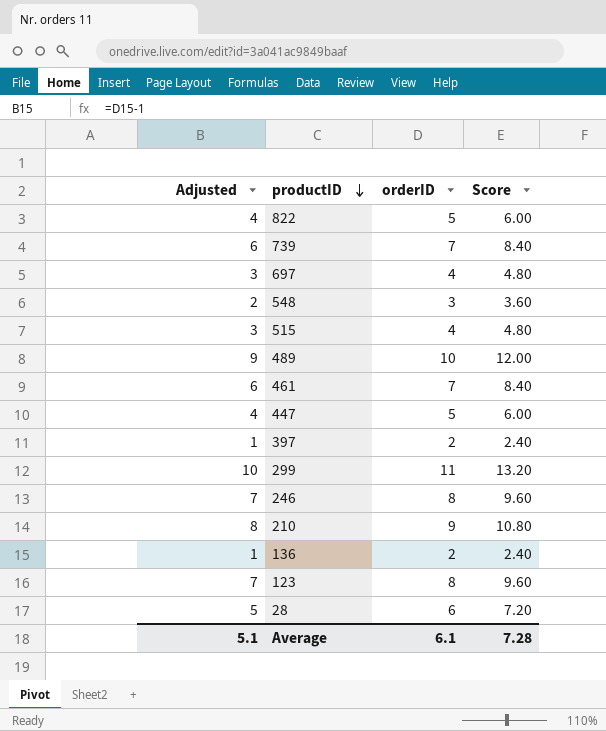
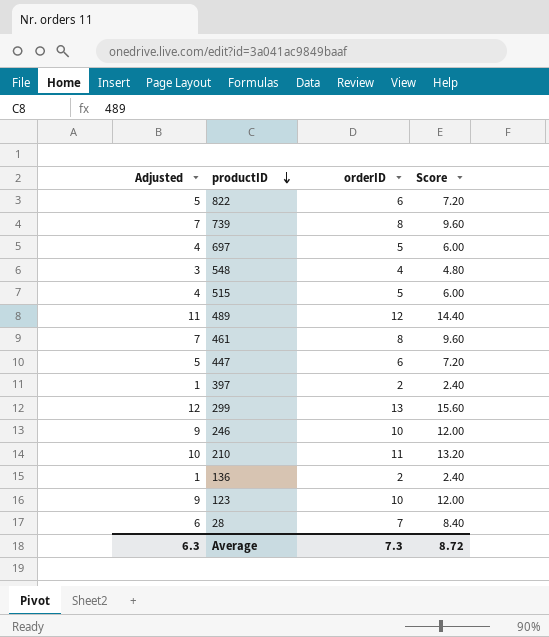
822 | Adjusted: 4 -> 5
822 | orderID: 5 -> 6
822 | Score: 6.00 -> 7.20
739 | Adjusted: 6 -> 7
739 | orderID: 7 -> 8
739 | Score: 8.40 -> 9.60
697 | Adjusted: 3 -> 4
697 | orderID: 4 -> 5
697 | Score: 4.80 -> 6.00
548 | Adjusted: 2 -> 3
548 | orderID: 3 -> 4
548 | Score: 3.60 -> 4.80
515 | Adjusted: 3 -> 4
515 | orderID: 4 -> 5
515 | Score: 4.80 -> 6.00
489 | Adjusted: 9 -> 11
489 | orderID: 10 -> 12
489 | Score: 12.00 -> 14.40
461 | Adjusted: 6 -> 7
461 | orderID: 7 -> 8
461 | Score: 8.40 -> 9.60
447 | Adjusted: 4 -> 5
447 | orderID: 5 -> 6
447 | Score: 6.00 -> 7.20
299 | Adjusted: 10 -> 12
299 | orderID: 11 -> 13
299 | Score: 13.20 -> 15.60
246 | Adjusted: 7 -> 9
246 | orderID: 8 -> 10
246 | Score: 9.60 -> 12.00
210 | Adjusted: 8 -> 10
210 | orderID: 9 -> 11
210 | Score: 10.80 -> 13.20
123 | Adjusted: 7 -> 9
123 | orderID: 8 -> 10
123 | Score: 9.60 -> 12.00
28 | Adjusted: 5 -> 6
28 | orderID: 6 -> 7
28 | Score: 7.20 -> 8.40
Average | Adjusted: 5.1 -> 6.3
Average | orderID: 6.1 -> 7.3
Average | Score: 7.28 -> 8.72

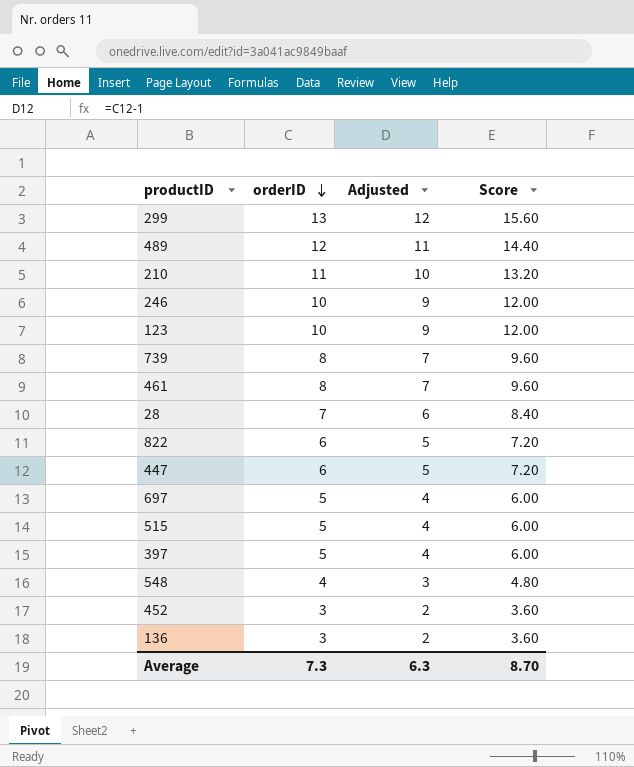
row order: productID descending -> orderID descending
column Adjusted | position: 1 -> 3
397 | orderID: 2 -> 5
397 | Adjusted: 1 -> 4
397 | Score: 2.40 -> 6.00
row 452: none -> 3 | 2 | 3.60
136 | orderID: 2 -> 3
136 | Adjusted: 1 -> 2
136 | Score: 2.40 -> 3.60
Average | Score: 8.72 -> 8.70

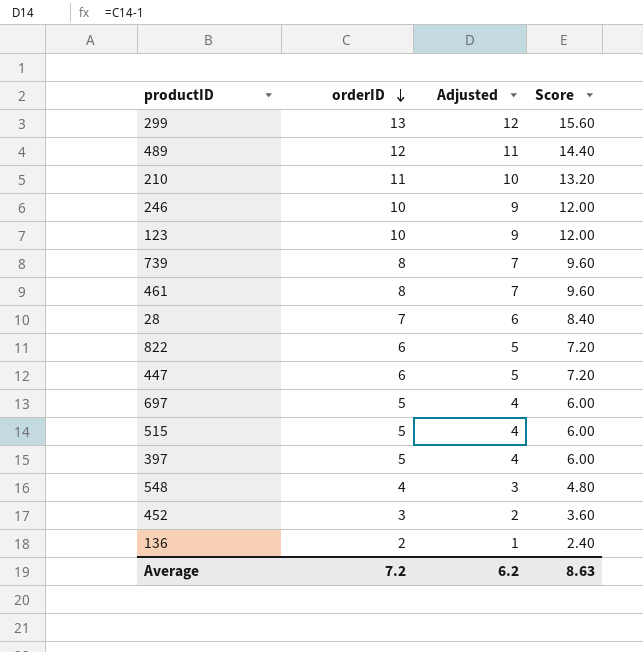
136 | orderID: 3 -> 2
136 | Adjusted: 2 -> 1
136 | Score: 3.60 -> 2.40
Average | orderID: 7.3 -> 7.2
Average | Adjusted: 6.3 -> 6.2
Average | Score: 8.70 -> 8.63

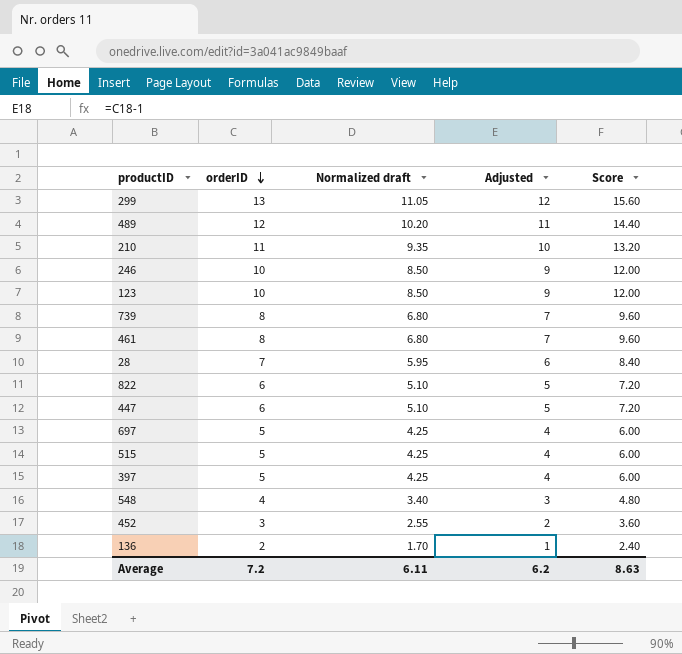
column Normalized draft | formula: none -> [orderID] * 0.85

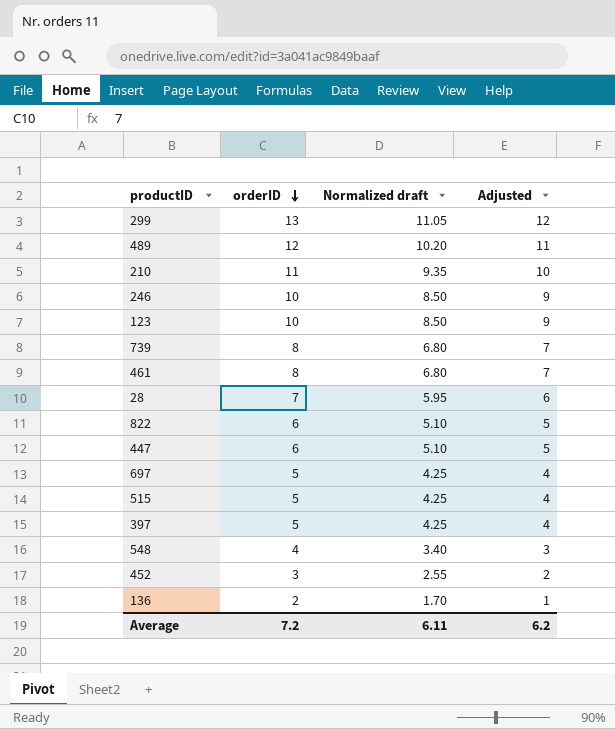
column Score | formula: [orderID] * 1.2 -> none

